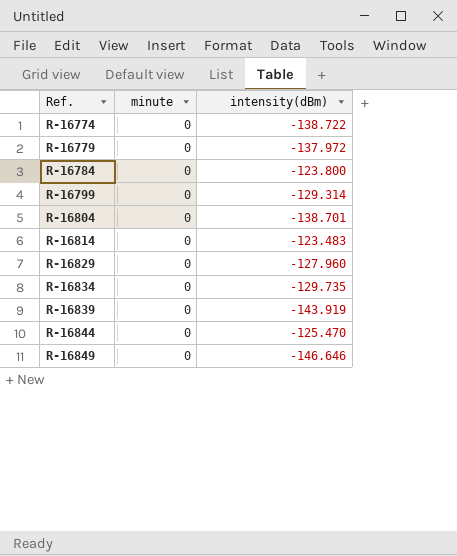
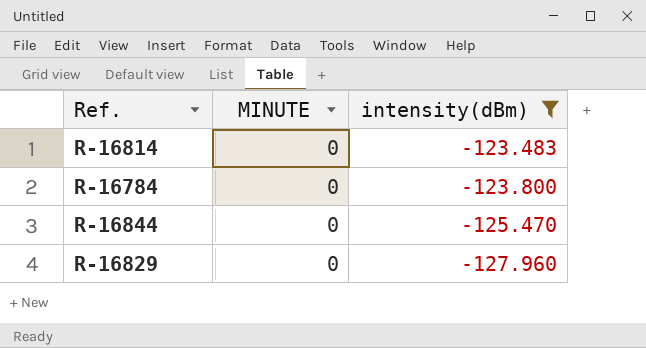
filter: none -> intensity(dBm) >= -127.960
row order: Ref. ascending -> intensity(dBm) descending
column name: minute -> MINUTE

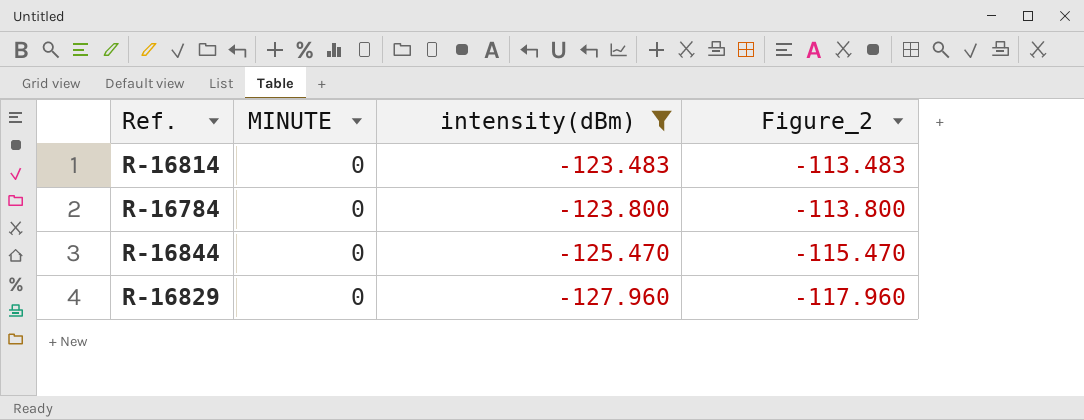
column Figure_2 | formula: none -> [intensity(dBm)] + 10

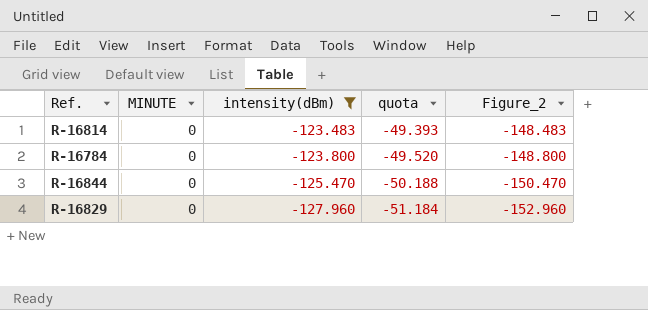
column quota | formula: none -> [intensity(dBm)] * 0.4
column Figure_2 | formula: [intensity(dBm)] + 10 -> [intensity(dBm)] - 25

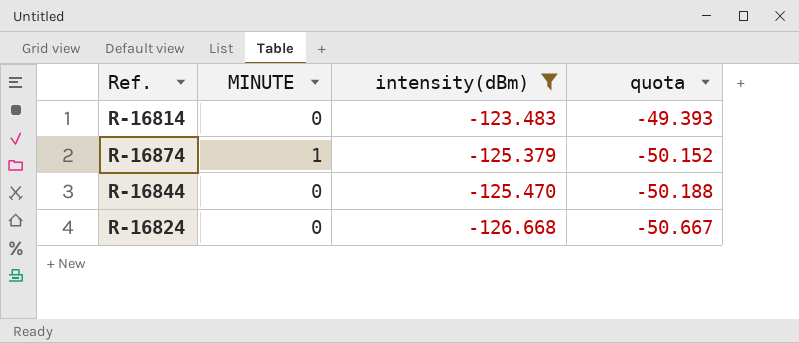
column Figure_2 | formula: [intensity(dBm)] - 25 -> none
row R-16784: 0 | -123.800 | -49.520 | -148.800 -> none
row R-16829: 0 | -127.960 | -51.184 | -152.960 -> none
row R-16874: none -> 1 | -125.379 | -50.152
row R-16824: none -> 0 | -126.668 | -50.667

